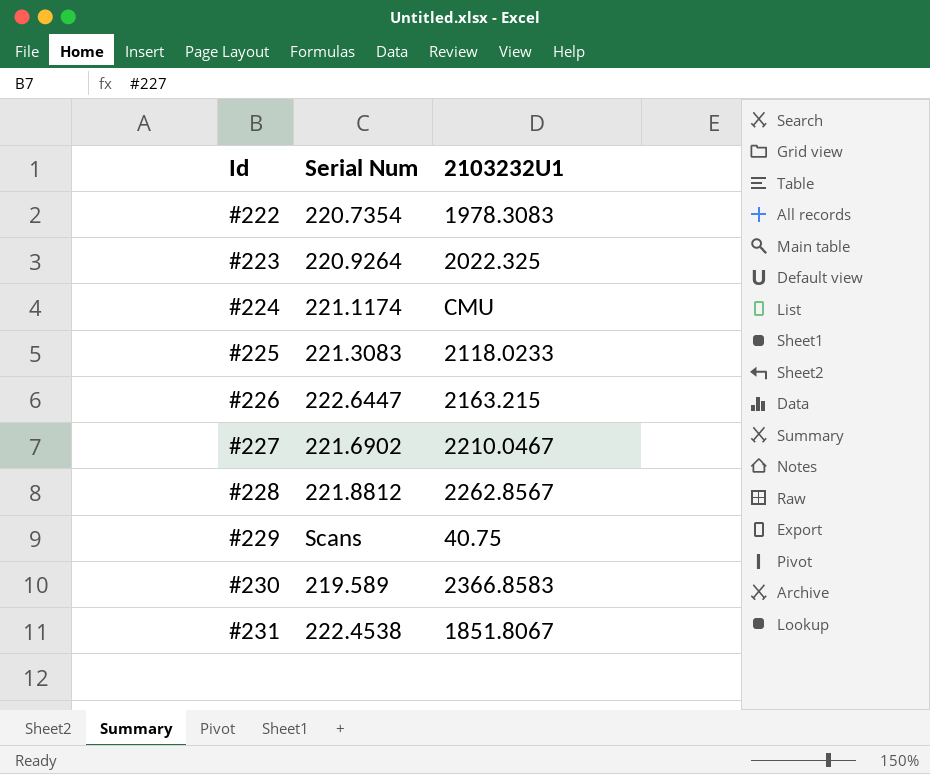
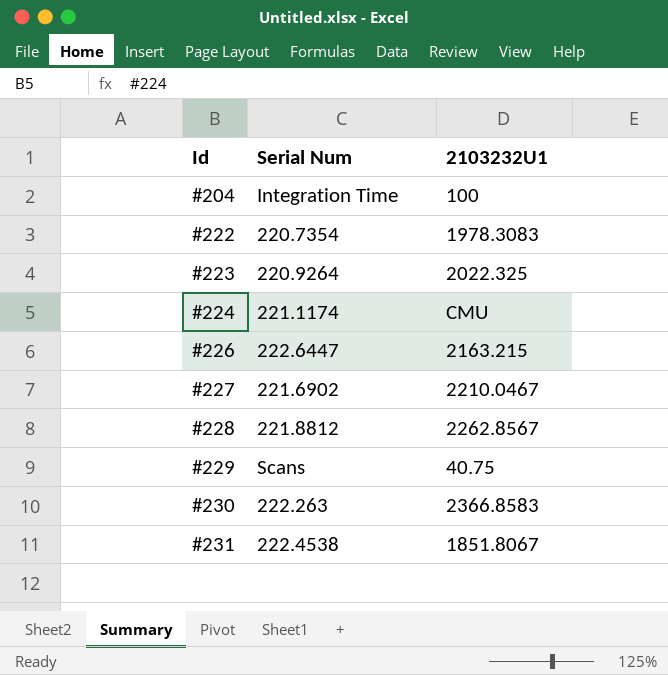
row #225: 221.3083 | 2118.0233 -> none
row #204: none -> Integration Time | 100
#230 | Serial Num: 219.589 -> 222.263

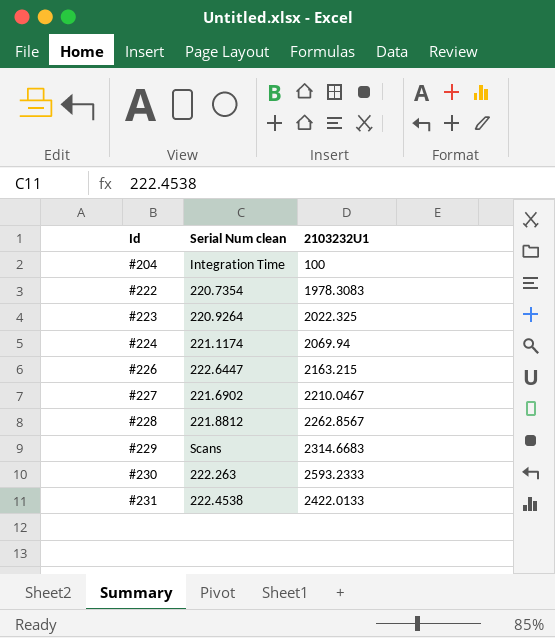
column name: Serial Num -> Serial Num clean
#224 | 2103232U1: CMU -> 2069.94
#229 | 2103232U1: 40.75 -> 2314.6683
#230 | 2103232U1: 2366.8583 -> 2593.2333
#231 | 2103232U1: 1851.8067 -> 2422.0133

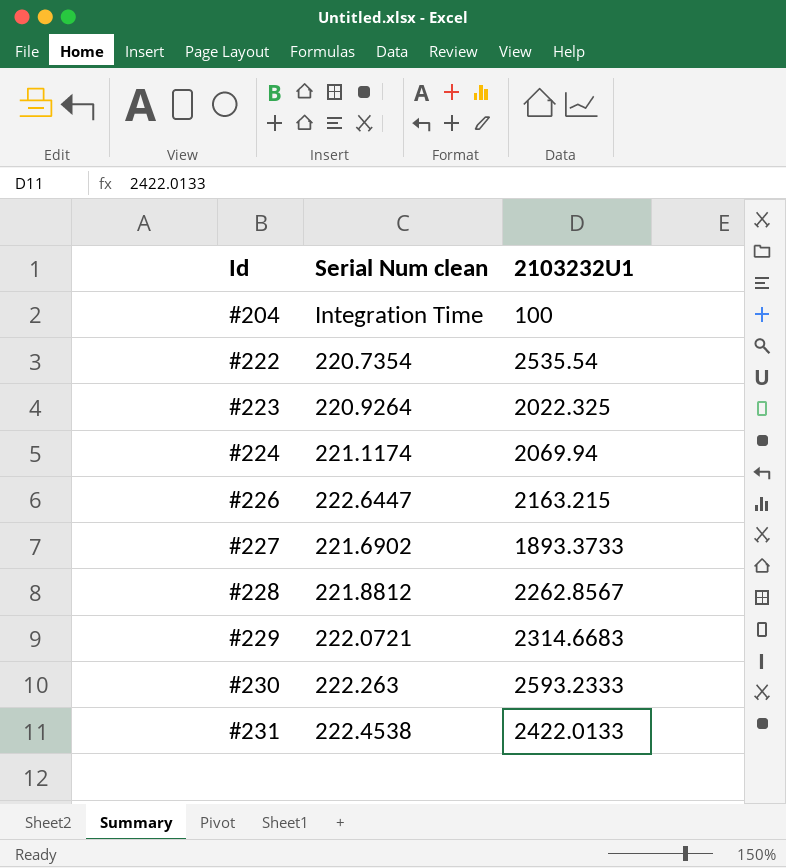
#222 | 2103232U1: 1978.3083 -> 2535.54
#227 | 2103232U1: 2210.0467 -> 1893.3733
#229 | Serial Num clean: Scans -> 222.0721

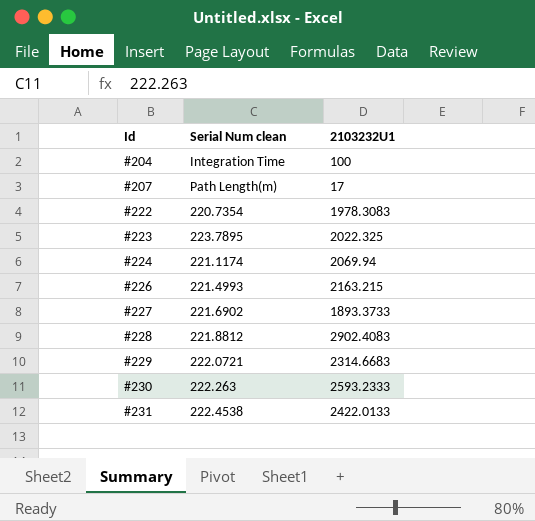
row #207: none -> Path Length(m) | 17
#222 | 2103232U1: 2535.54 -> 1978.3083
#223 | Serial Num clean: 220.9264 -> 223.7895
#226 | Serial Num clean: 222.6447 -> 221.4993
#228 | 2103232U1: 2262.8567 -> 2902.4083

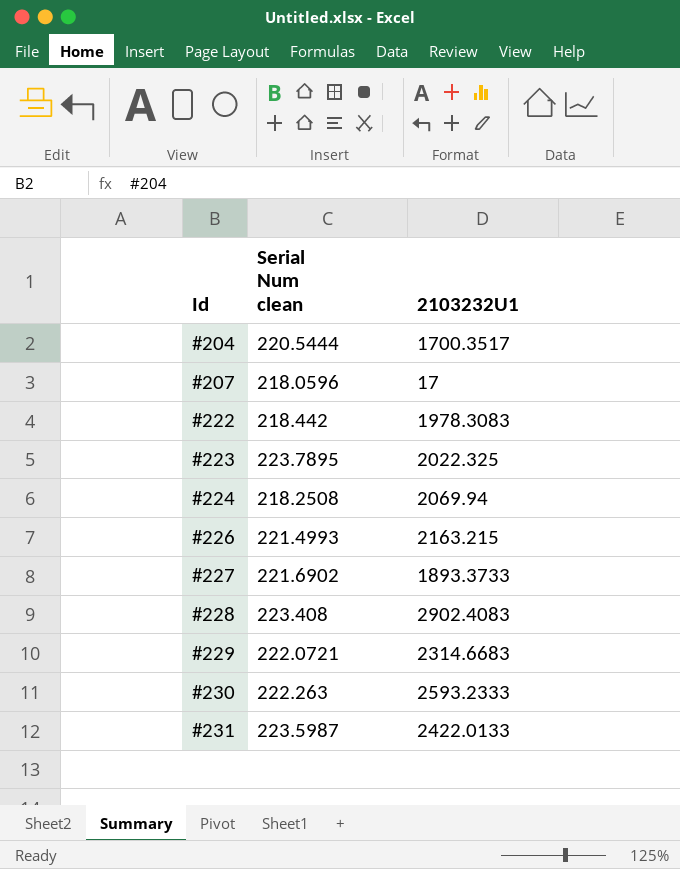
#204 | Serial Num clean: Integration Time -> 220.5444
#204 | 2103232U1: 100 -> 1700.3517
#207 | Serial Num clean: Path Length(m) -> 218.0596
#222 | Serial Num clean: 220.7354 -> 218.442
#224 | Serial Num clean: 221.1174 -> 218.2508
#228 | Serial Num clean: 221.8812 -> 223.408
#231 | Serial Num clean: 222.4538 -> 223.5987

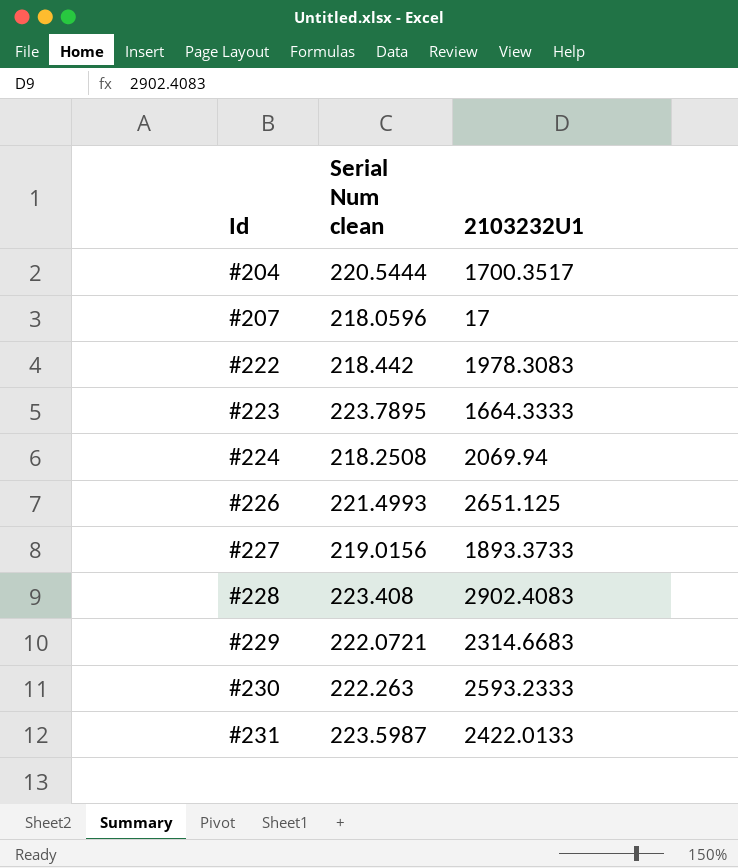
#223 | 2103232U1: 2022.325 -> 1664.3333
#226 | 2103232U1: 2163.215 -> 2651.125
#227 | Serial Num clean: 221.6902 -> 219.0156

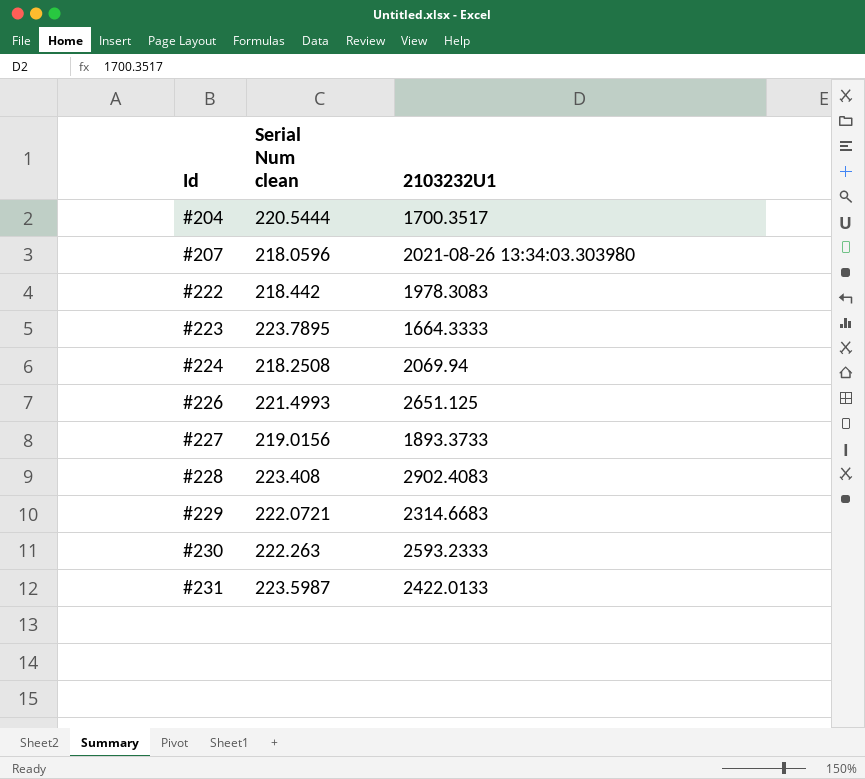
#207 | 2103232U1: 17 -> 2021-08-26 13:34:03.303980

